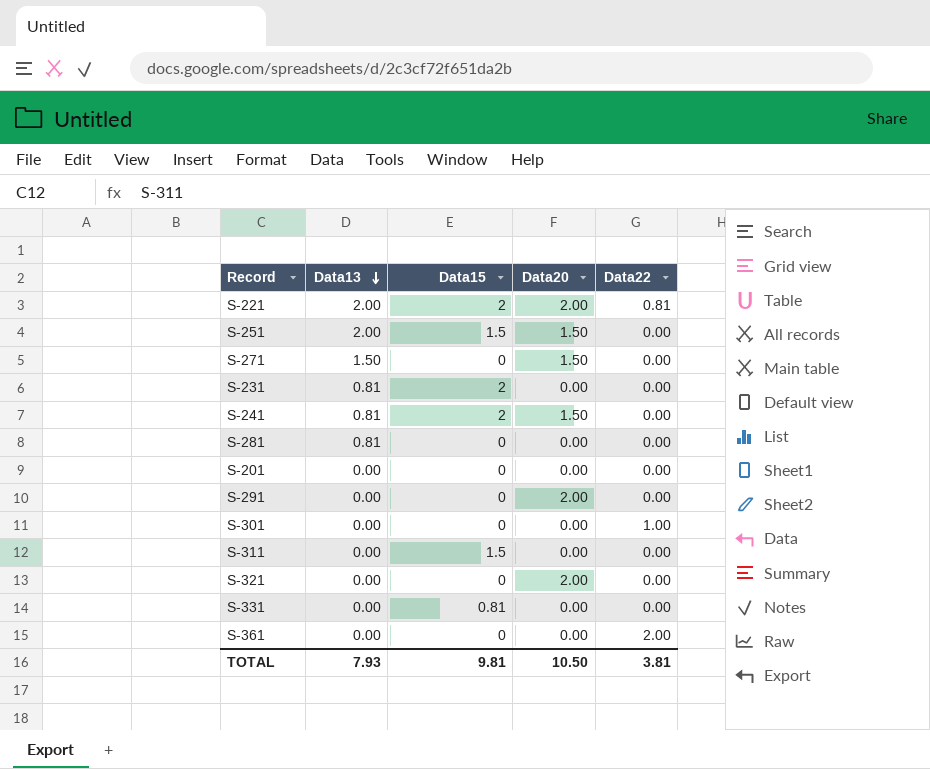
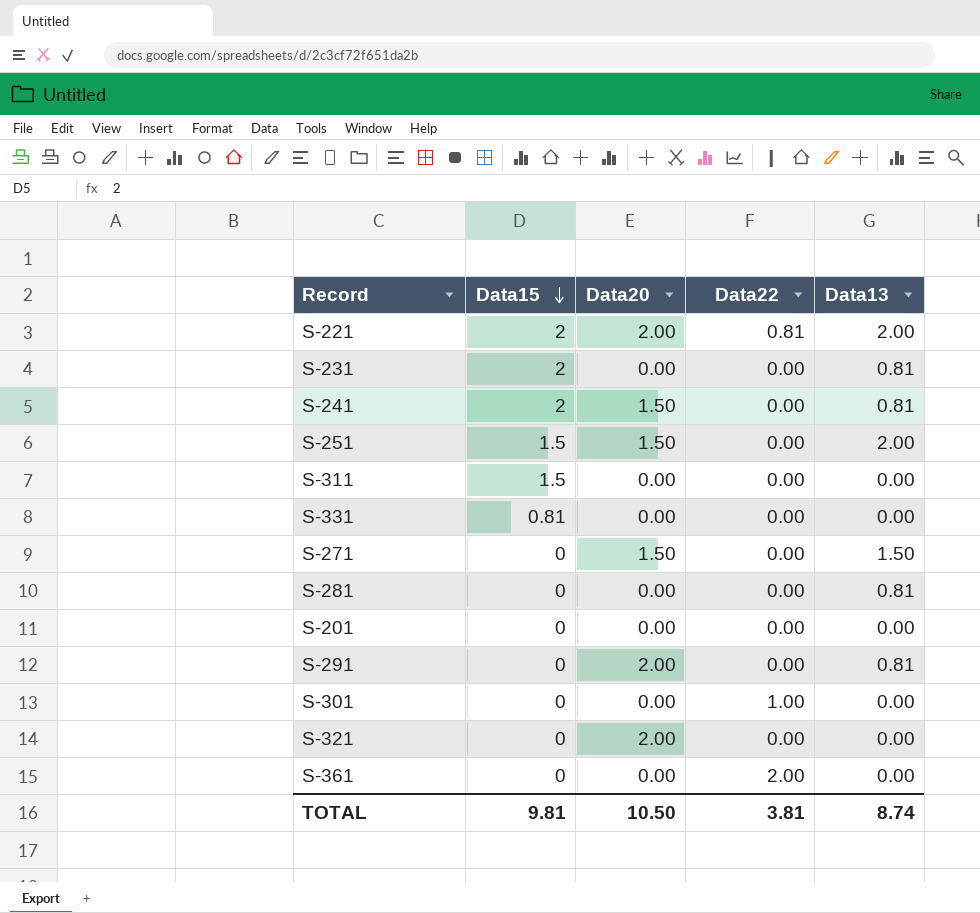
row order: Data13 descending -> Data15 descending
column Data13 | position: 2 -> 5
S-291 | Data13: 0.00 -> 0.81
TOTAL | Data13: 7.93 -> 8.74

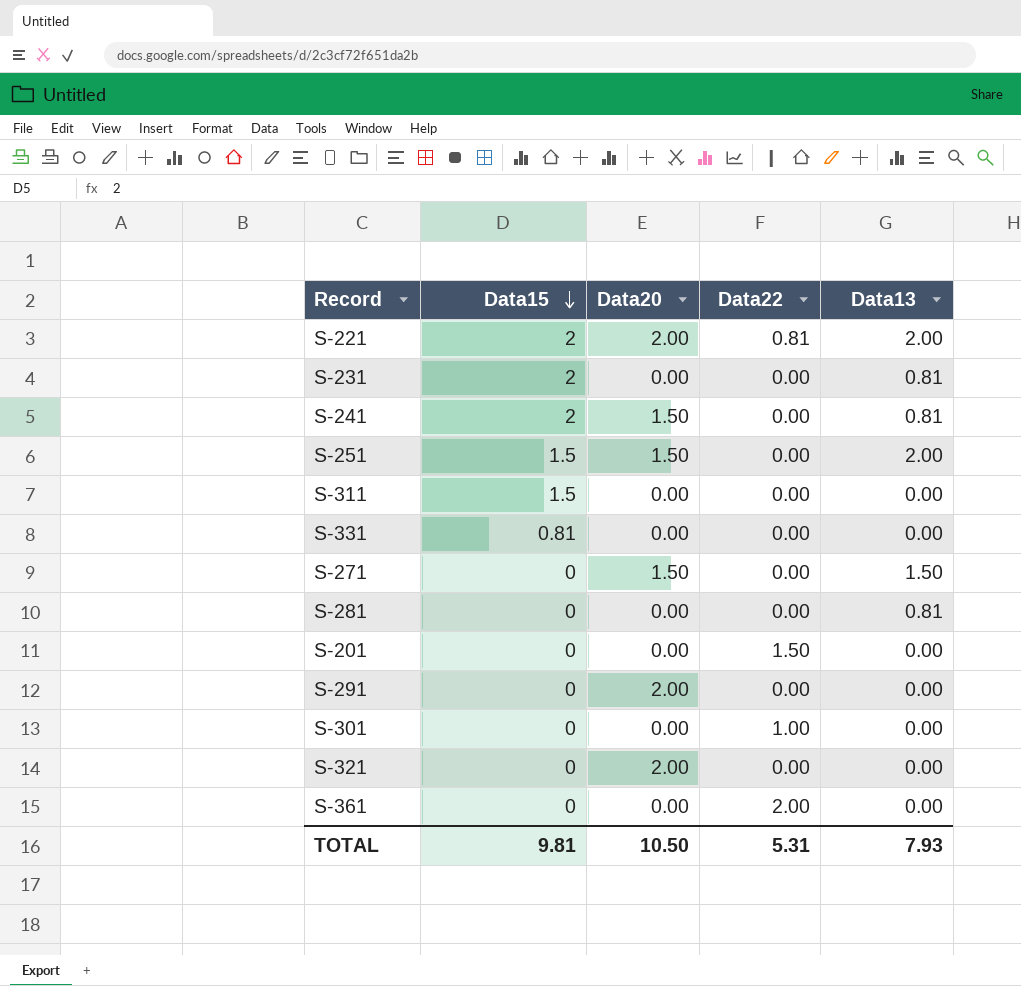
S-201 | Data22: 0.00 -> 1.50
S-291 | Data13: 0.81 -> 0.00
TOTAL | Data22: 3.81 -> 5.31
TOTAL | Data13: 8.74 -> 7.93

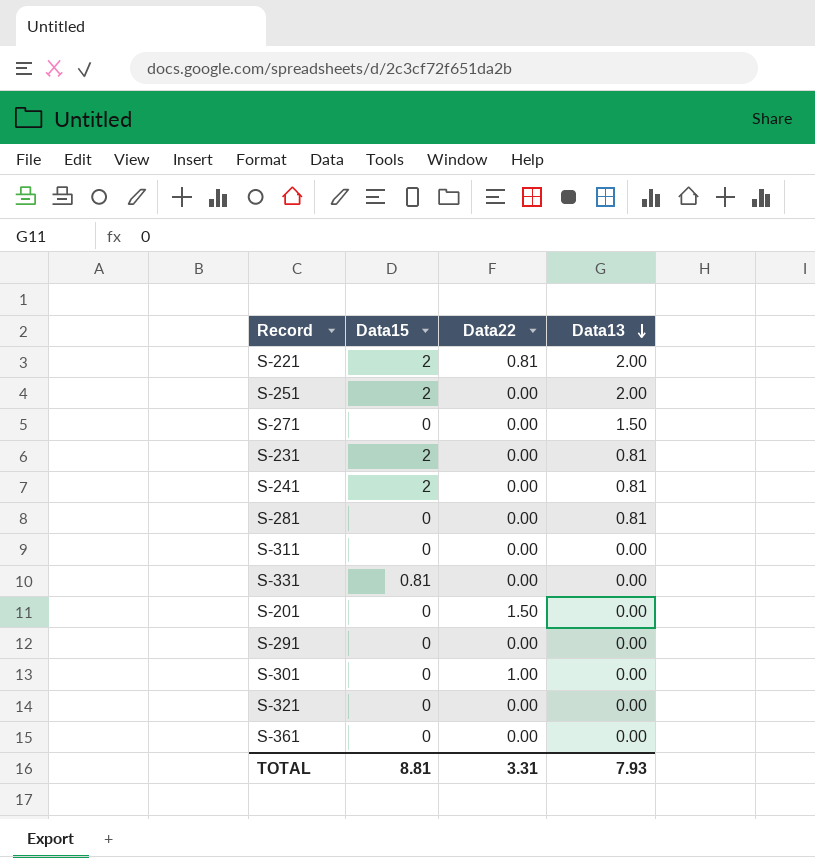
row order: Data15 descending -> Data13 descending
column Data20 | position: 3 -> none
S-251 | Data15: 1.5 -> 2
S-311 | Data15: 1.5 -> 0
S-361 | Data22: 2.00 -> 0.00
TOTAL | Data15: 9.81 -> 8.81
TOTAL | Data22: 5.31 -> 3.31

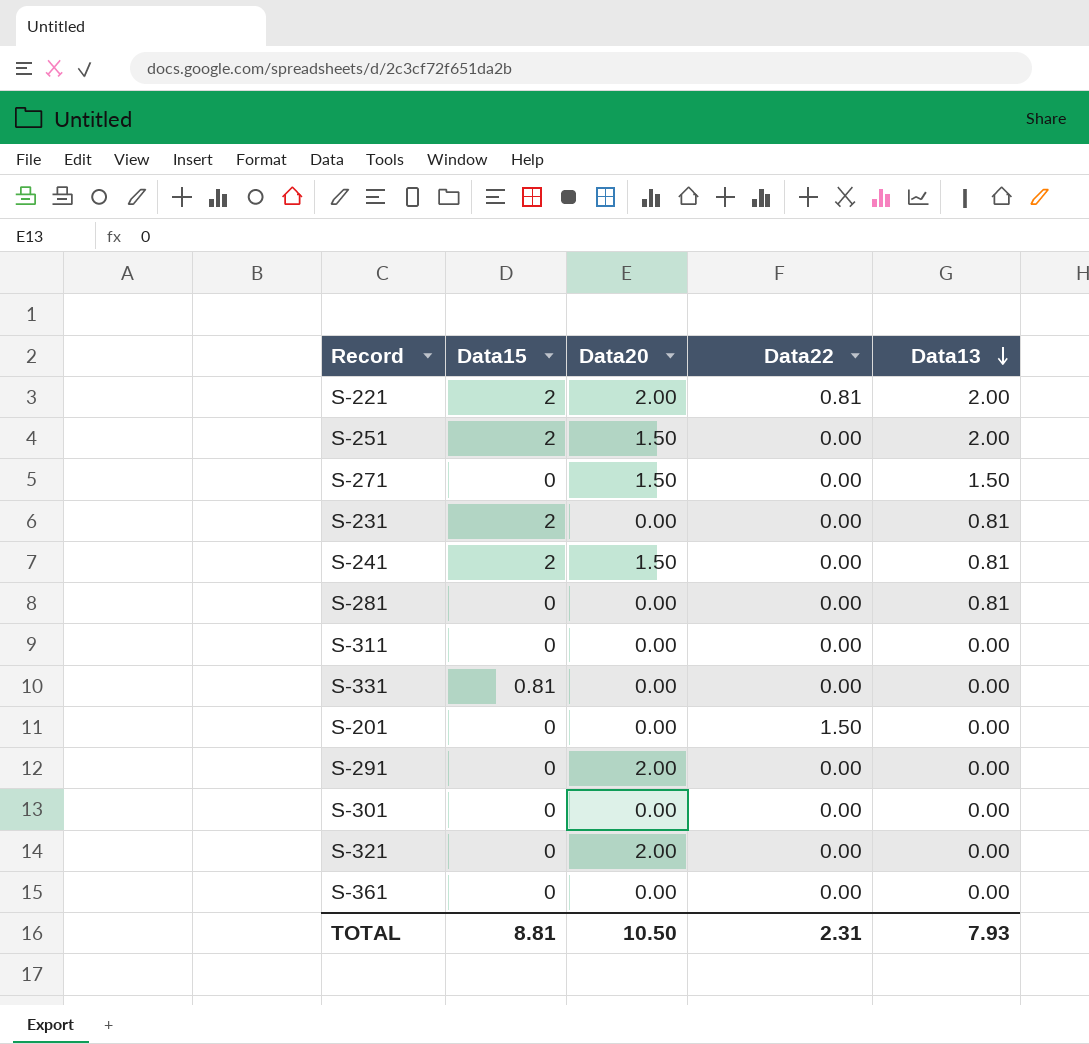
column Data20 | position: none -> 3
S-301 | Data22: 1.00 -> 0.00
TOTAL | Data22: 3.31 -> 2.31

